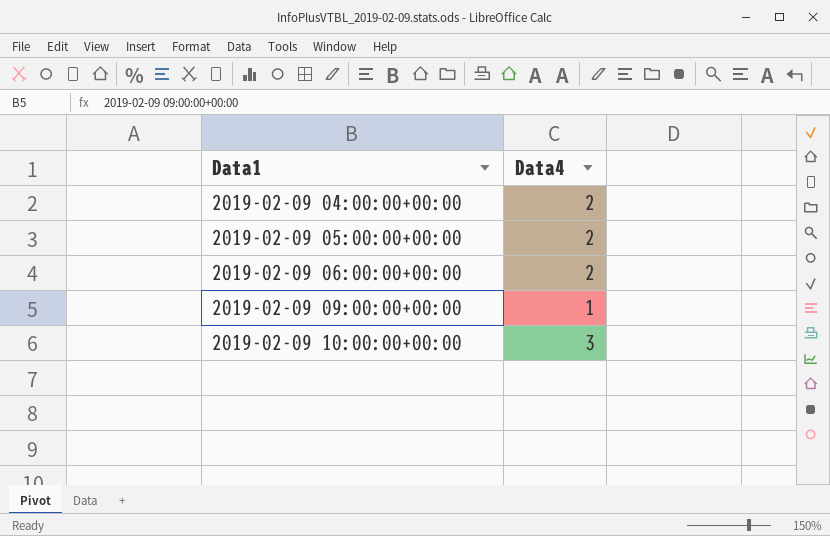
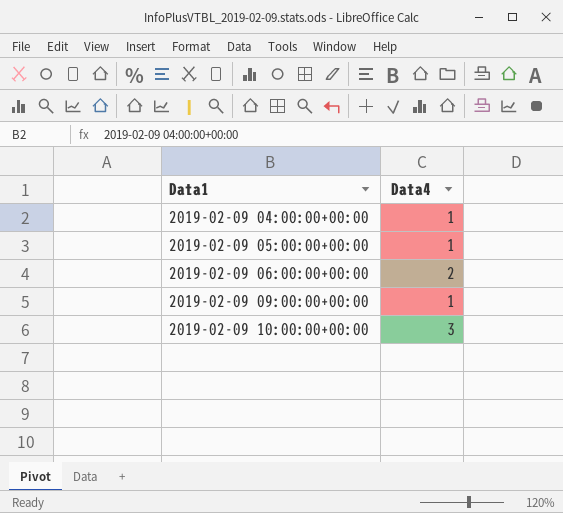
2019-02-09 04:00:00+00:00 | Data4: 2 -> 1
2019-02-09 05:00:00+00:00 | Data4: 2 -> 1

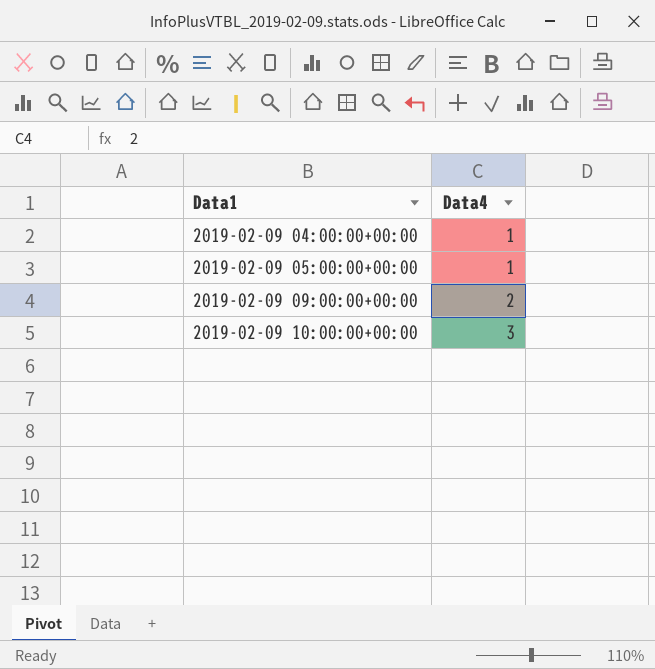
row 2019-02-09 06:00:00+00:00: 2 -> none
2019-02-09 09:00:00+00:00 | Data4: 1 -> 2

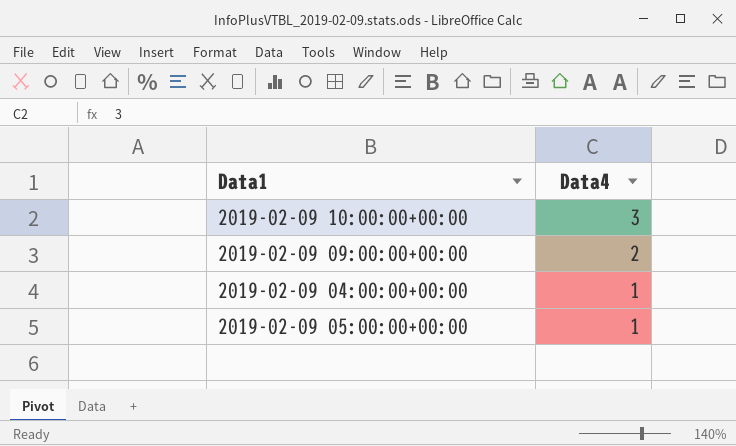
row order: Data1 ascending -> Data4 descending

